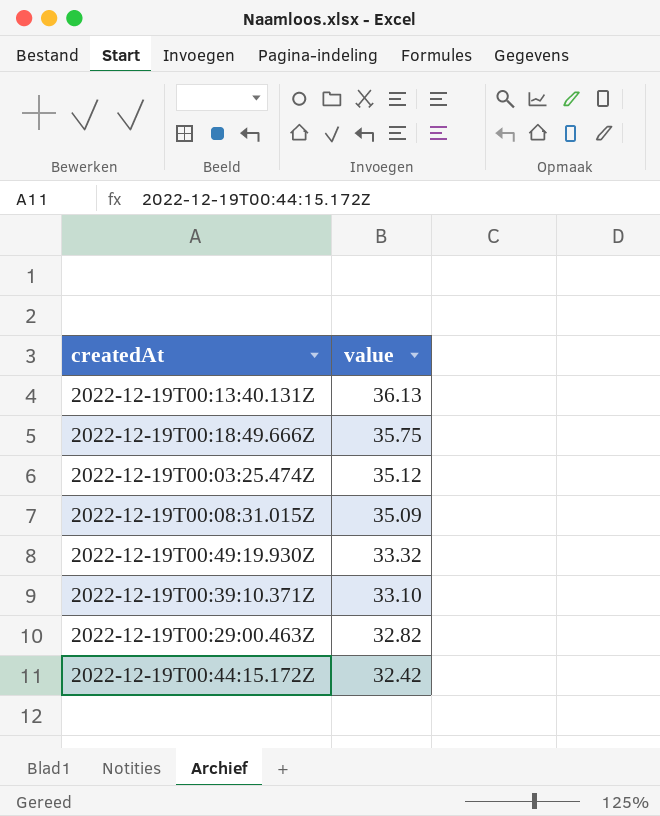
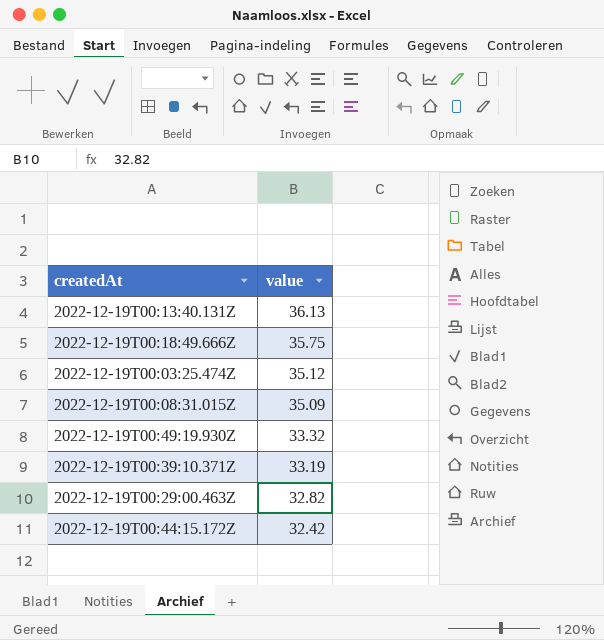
2022-12-19T00:39:10.371Z | value: 33.10 -> 33.19

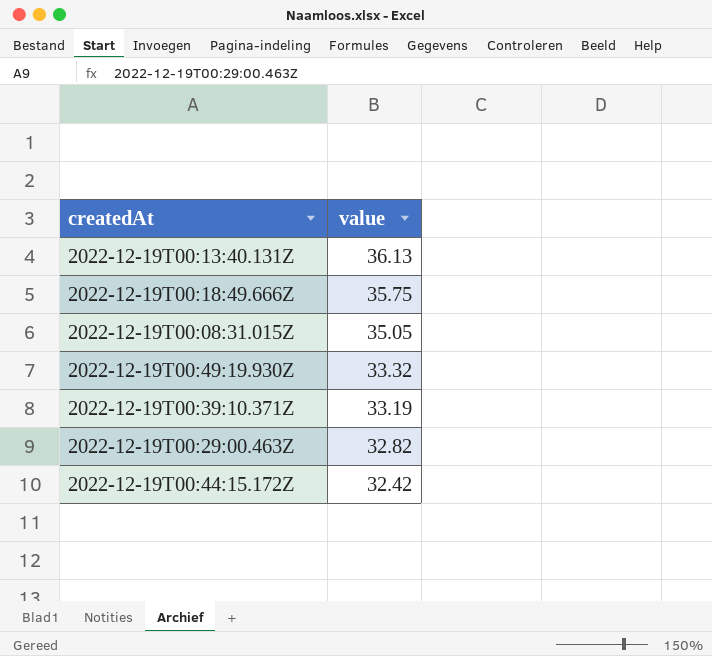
row 2022-12-19T00:03:25.474Z: 35.12 -> none
2022-12-19T00:08:31.015Z | value: 35.09 -> 35.05

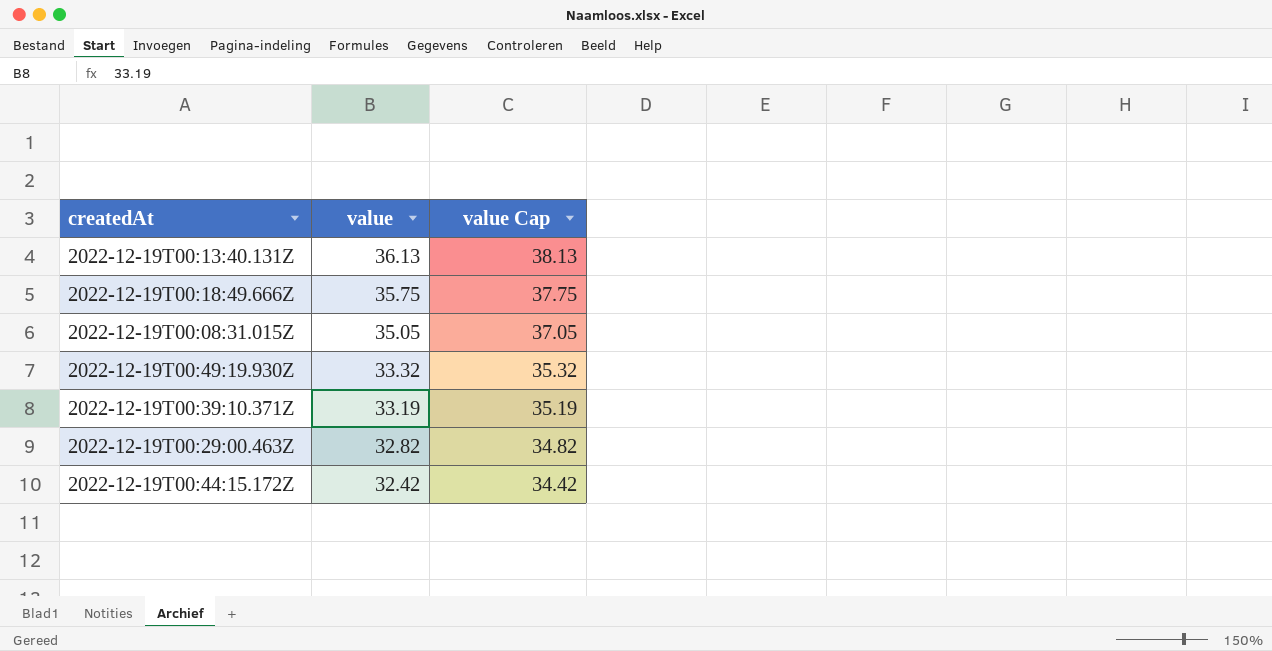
column value Cap | formula: none -> [value] + 2

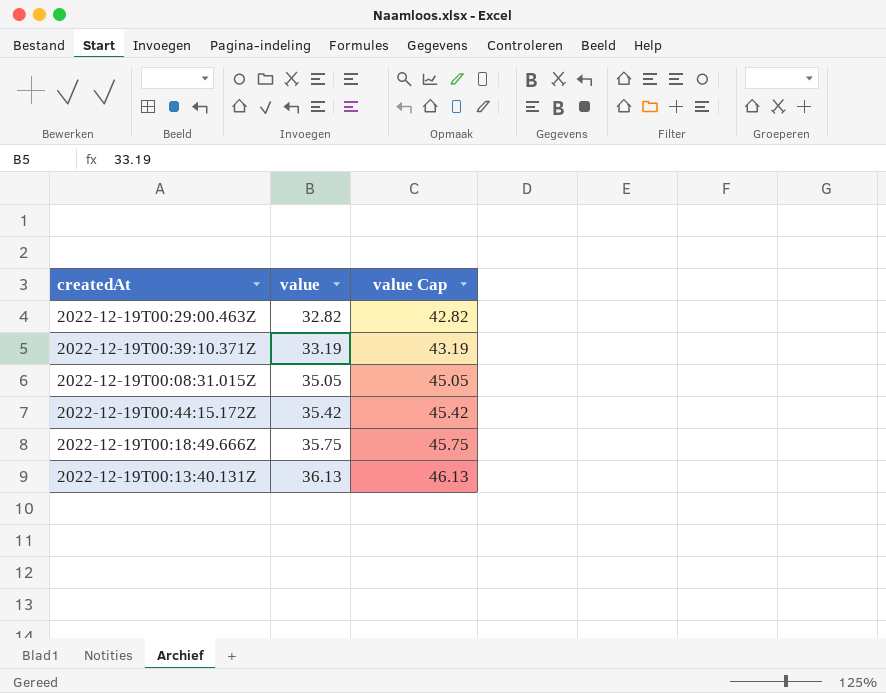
row order: value descending -> value ascending
column value Cap | formula: [value] + 2 -> [value] + 10
row 2022-12-19T00:49:19.930Z: 33.32 | 35.32 -> none
2022-12-19T00:44:15.172Z | value: 32.42 -> 35.42

